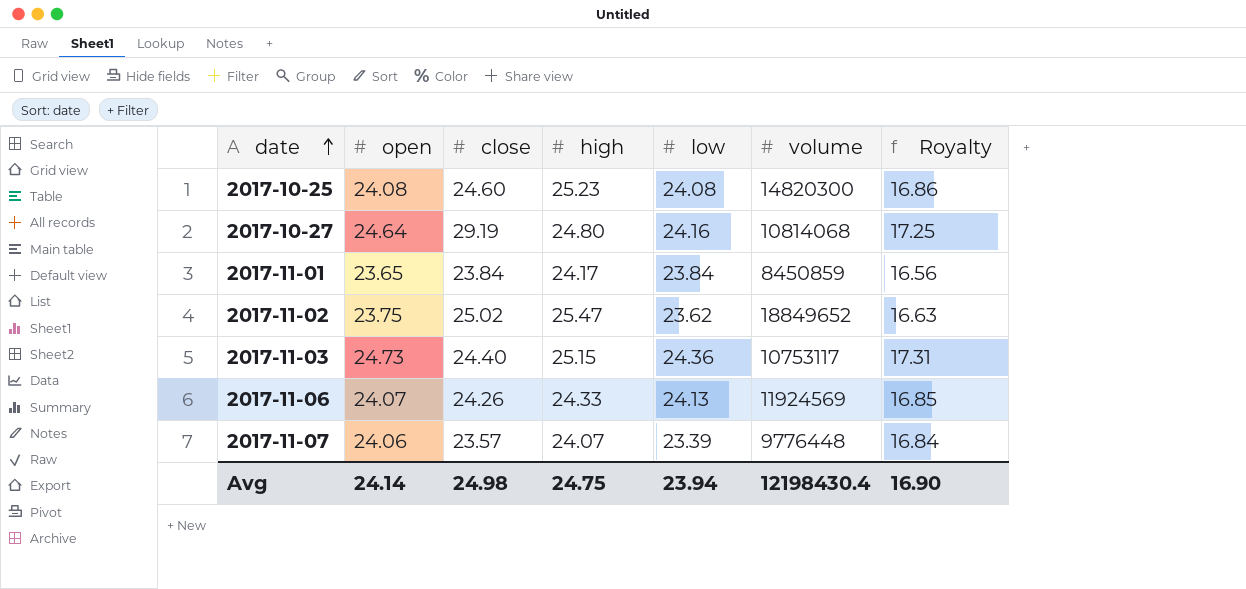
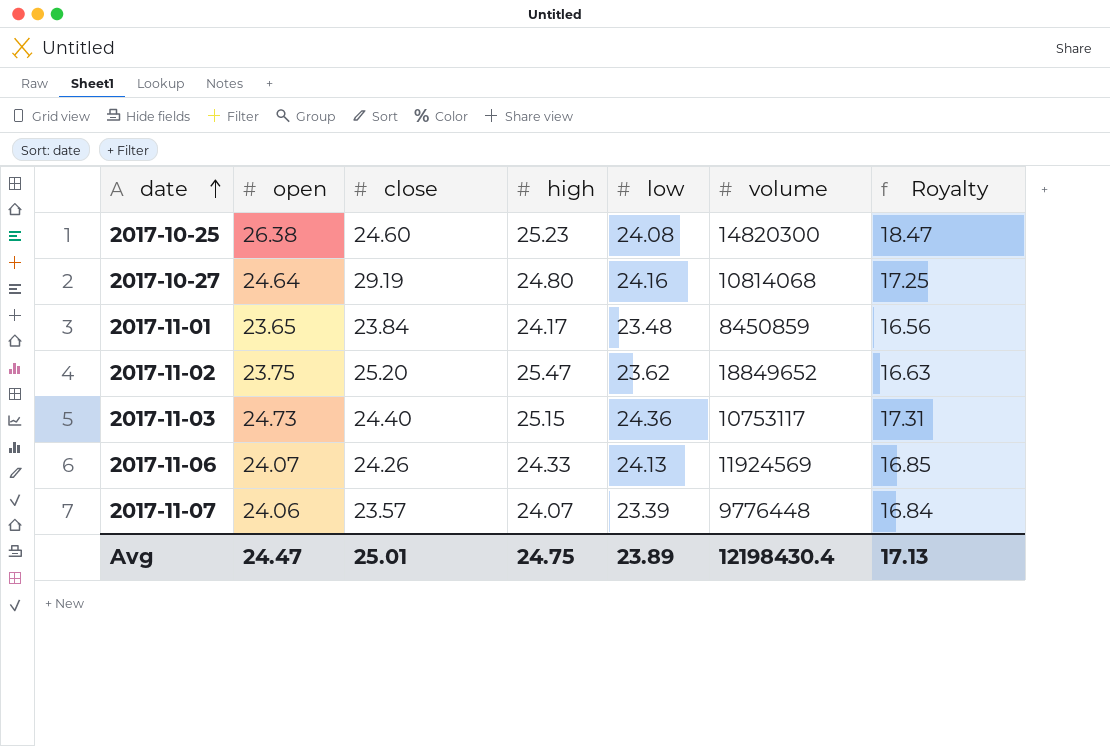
2017-10-25 | open: 24.08 -> 26.38
2017-10-25 | Royalty: 16.86 -> 18.47
2017-11-01 | low: 23.84 -> 23.48
2017-11-02 | close: 25.02 -> 25.20
Avg | open: 24.14 -> 24.47
Avg | close: 24.98 -> 25.01
Avg | low: 23.94 -> 23.89
Avg | Royalty: 16.90 -> 17.13

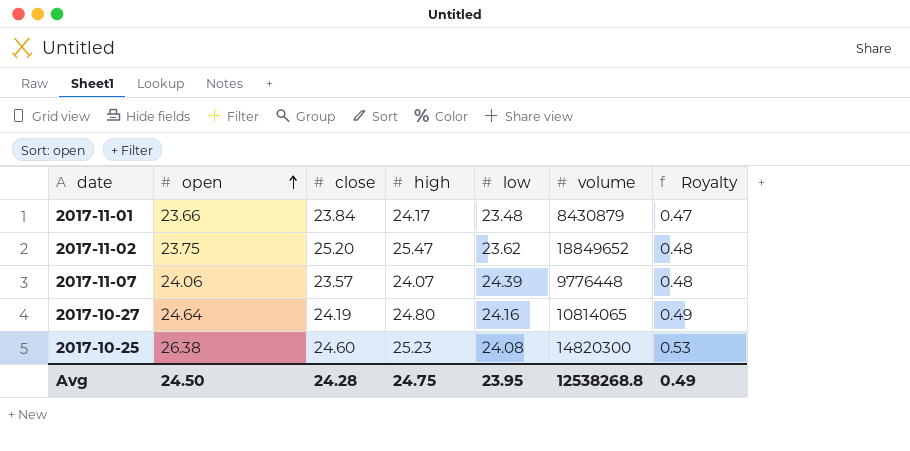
row order: date ascending -> open ascending
column Royalty | formula: [open] * 0.7 -> [open] * 0.02
row 2017-11-03: 24.73 | 24.40 | 25.15 | 24.36 | 10753117 | 17.31 -> none
row 2017-11-06: 24.07 | 24.26 | 24.33 | 24.13 | 11924569 | 16.85 -> none
2017-11-01 | open: 23.65 -> 23.66
2017-11-01 | volume: 8450859 -> 8430879
2017-11-07 | low: 23.39 -> 24.39
2017-10-27 | close: 29.19 -> 24.19
2017-10-27 | volume: 10814068 -> 10814065
Avg | open: 24.47 -> 24.50
Avg | close: 25.01 -> 24.28
Avg | low: 23.89 -> 23.95
Avg | volume: 12198430.4 -> 12538268.8
Avg | Royalty: 17.13 -> 0.49

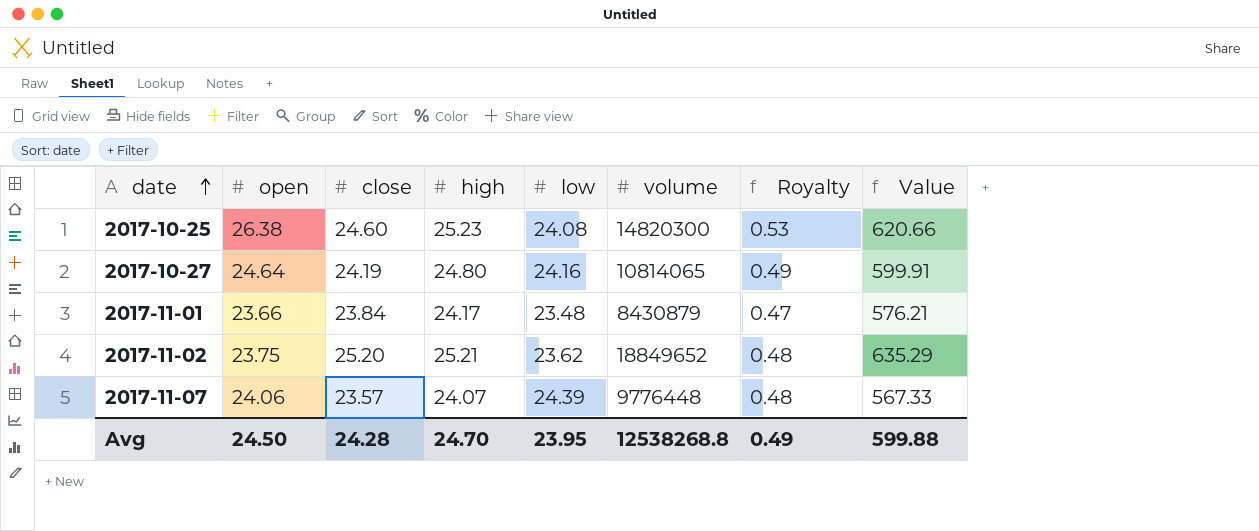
row order: open ascending -> date ascending
column Value | formula: none -> [close] * [high]
2017-11-02 | high: 25.47 -> 25.21
Avg | high: 24.75 -> 24.70

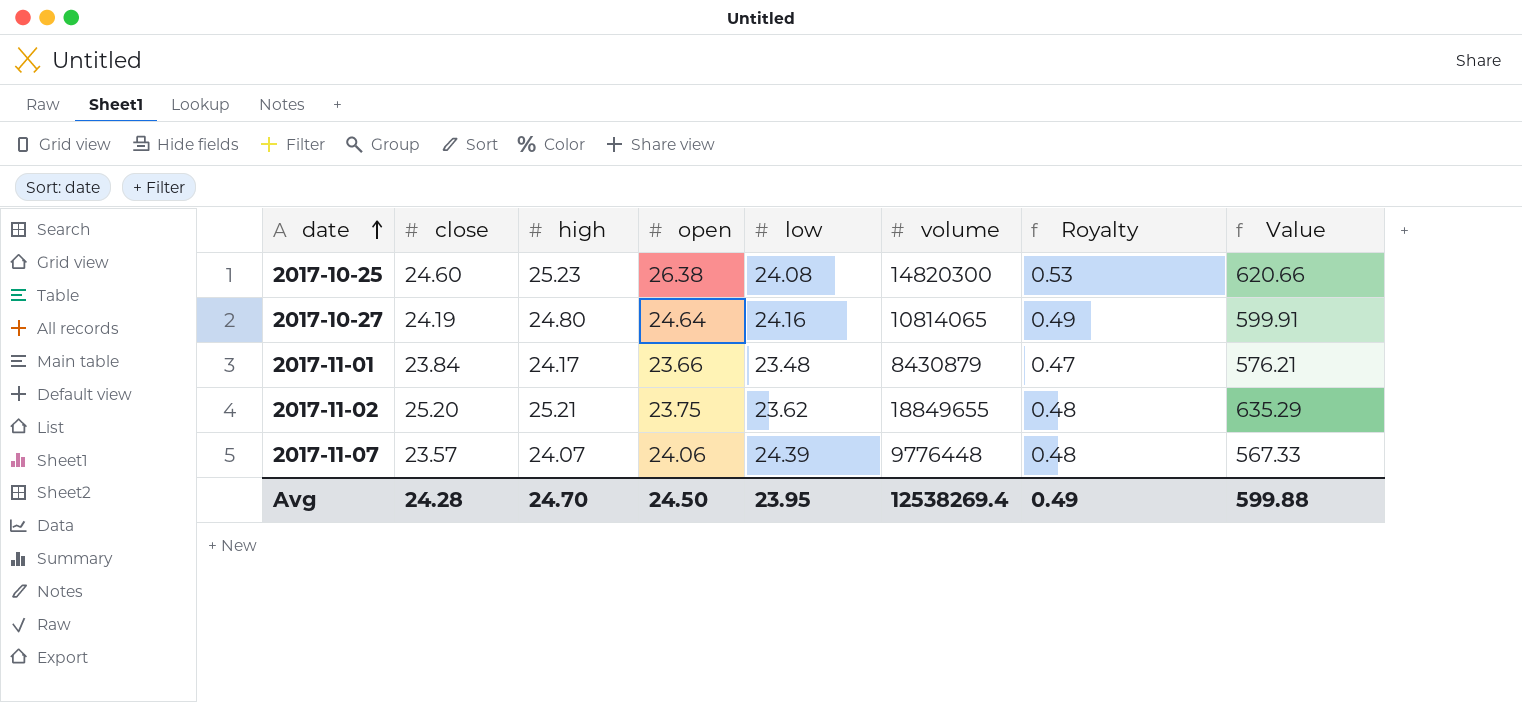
column open | position: 2 -> 4
2017-11-02 | volume: 18849652 -> 18849655
Avg | volume: 12538268.8 -> 12538269.4

